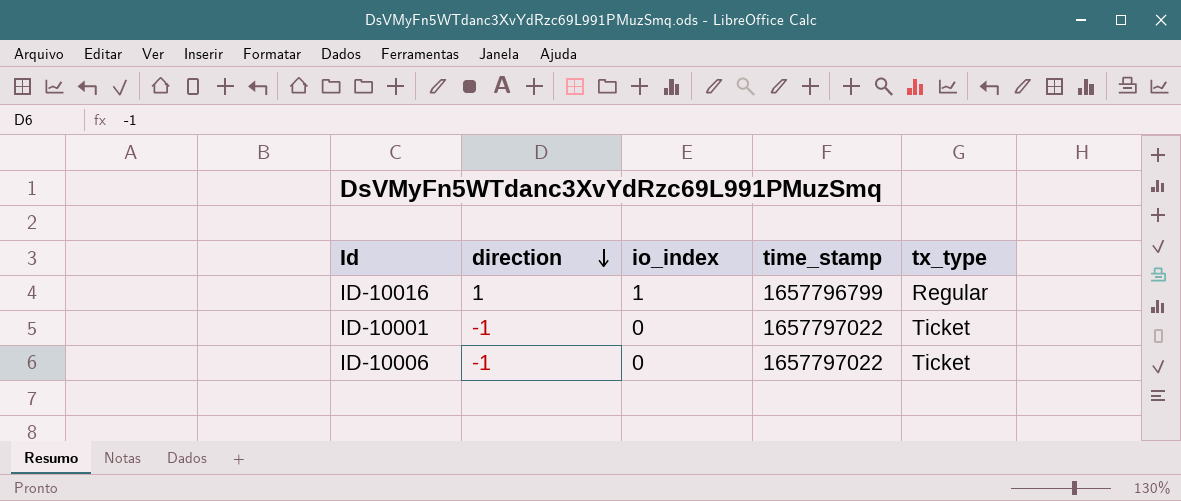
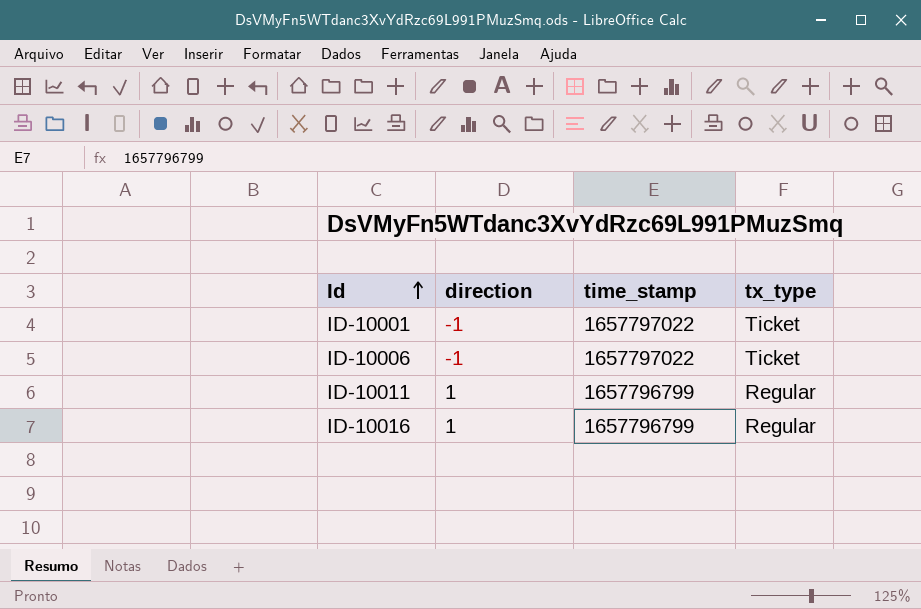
row order: direction descending -> Id ascending
column io_index | position: 3 -> none
row ID-10011: none -> 1 | 1657796799 | Regular

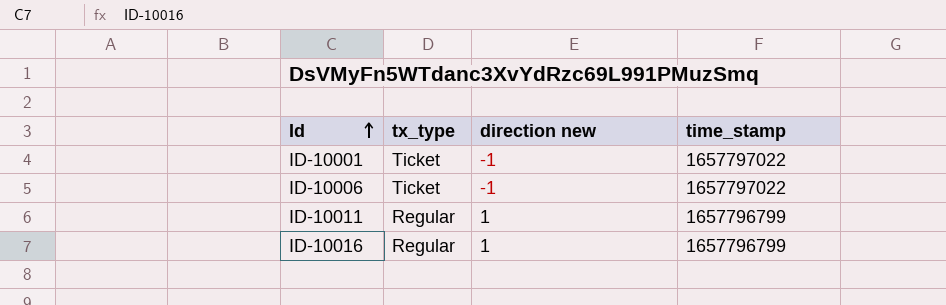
column tx_type | position: 4 -> 2
column name: direction -> direction new

